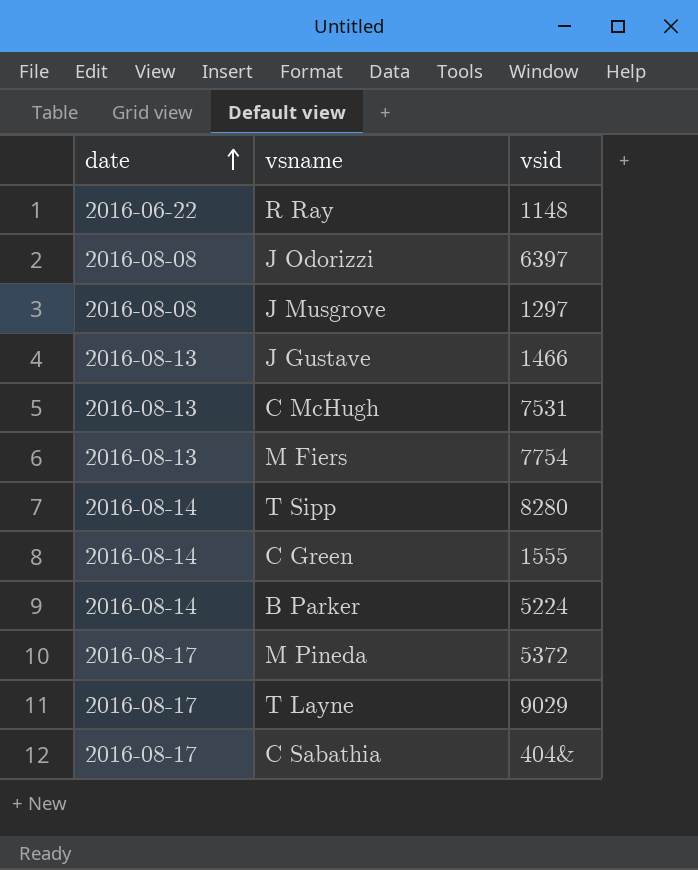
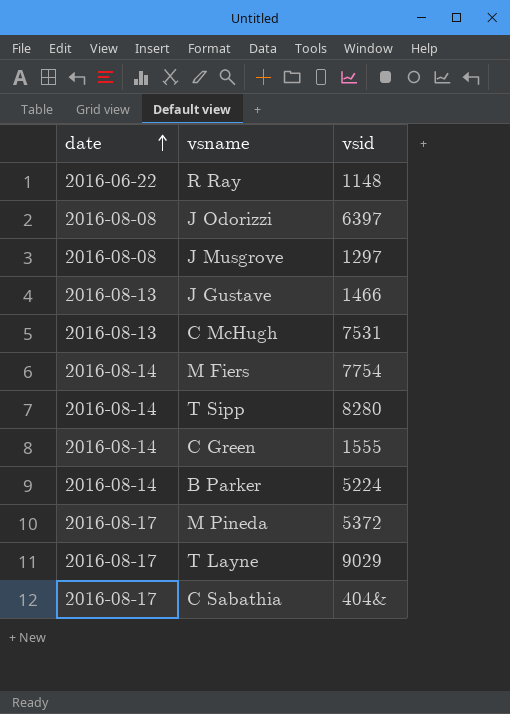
M Fiers | date: 2016-08-13 -> 2016-08-14

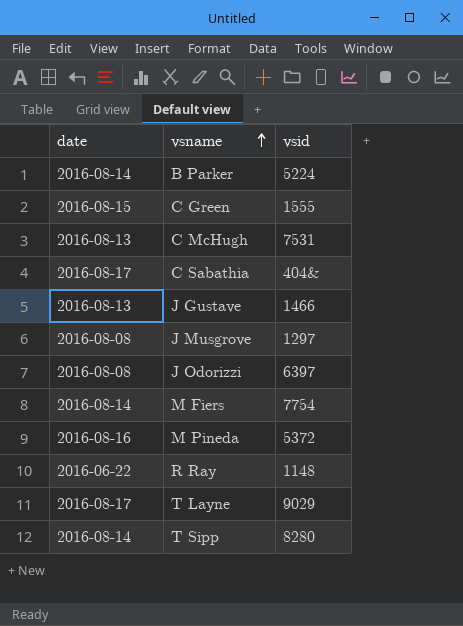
row order: date ascending -> vsname ascending
C Green | date: 2016-08-14 -> 2016-08-15
M Pineda | date: 2016-08-17 -> 2016-08-16

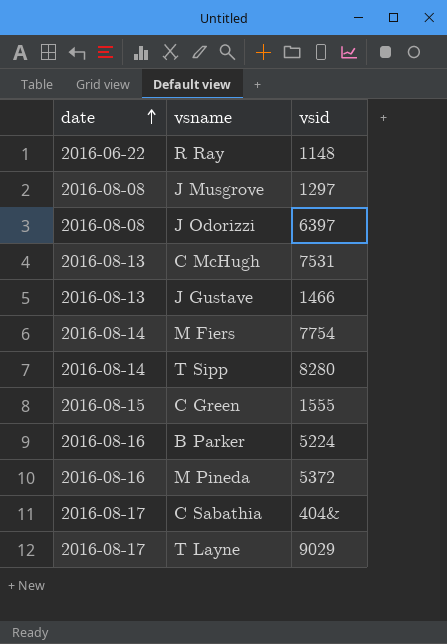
row order: vsname ascending -> date ascending
B Parker | date: 2016-08-14 -> 2016-08-16

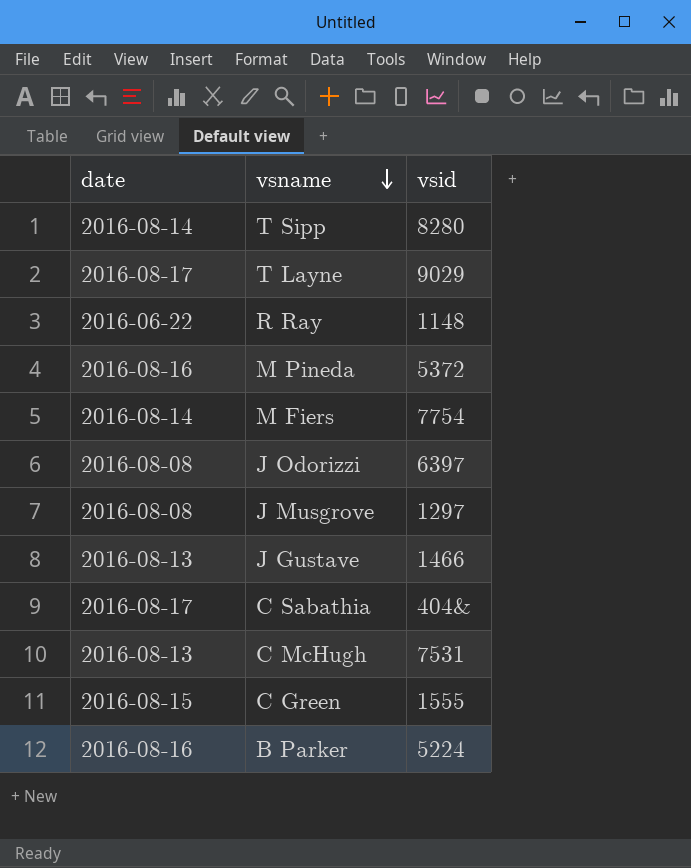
row order: date ascending -> vsname descending

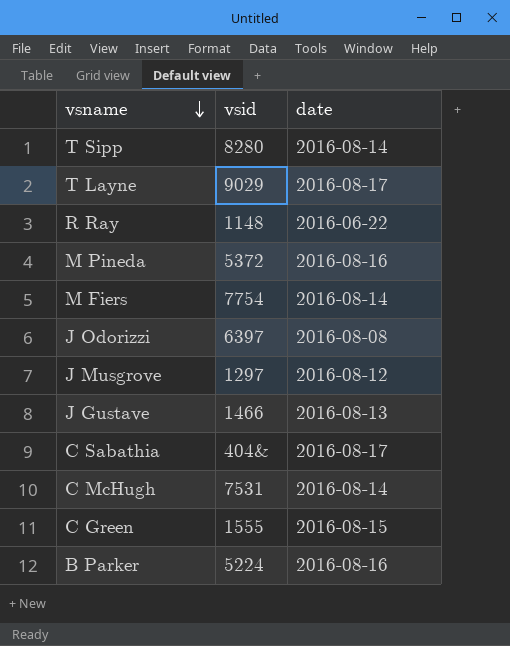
column date | position: 1 -> 3
J Musgrove | date: 2016-08-08 -> 2016-08-12
C McHugh | date: 2016-08-13 -> 2016-08-14

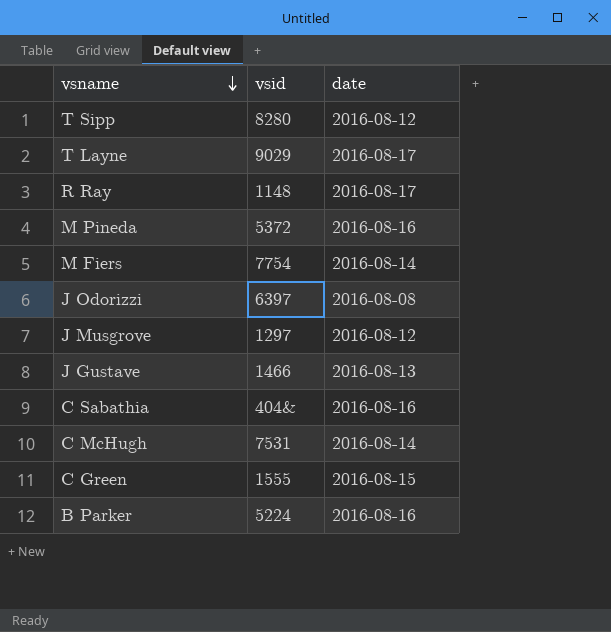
T Sipp | date: 2016-08-14 -> 2016-08-12
R Ray | date: 2016-06-22 -> 2016-08-17
C Sabathia | date: 2016-08-17 -> 2016-08-16

